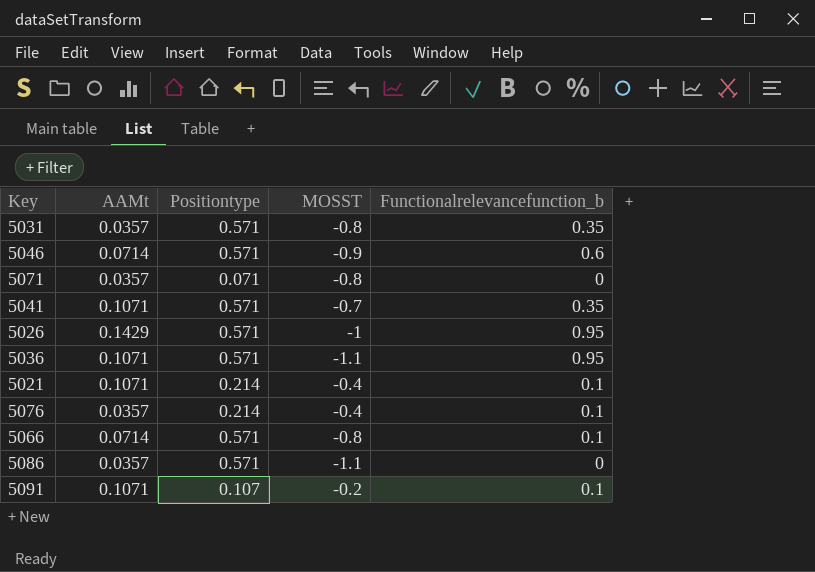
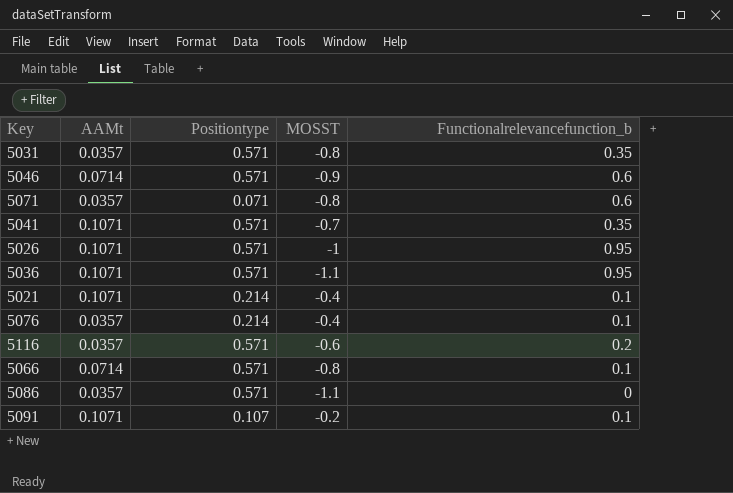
5071 | Functionalrelevancefunction_b: 0 -> 0.6
5026 | AAMt: 0.1429 -> 0.1071
row 5116: none -> 0.0357 | 0.571 | -0.6 | 0.2

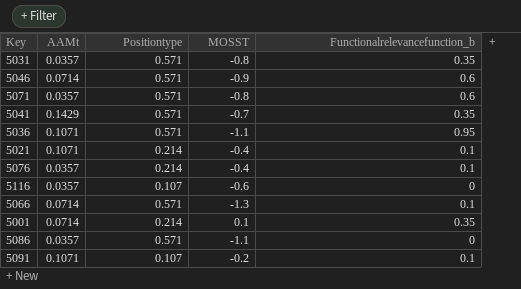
row 5026: 0.1071 | 0.571 | -1 | 0.95 -> none
5071 | Positiontype: 0.071 -> 0.571
5041 | AAMt: 0.1071 -> 0.1429
5116 | Positiontype: 0.571 -> 0.107
5116 | Functionalrelevancefunction_b: 0.2 -> 0
5066 | MOSST: -0.8 -> -1.3
row 5001: none -> 0.0714 | 0.214 | 0.1 | 0.35

